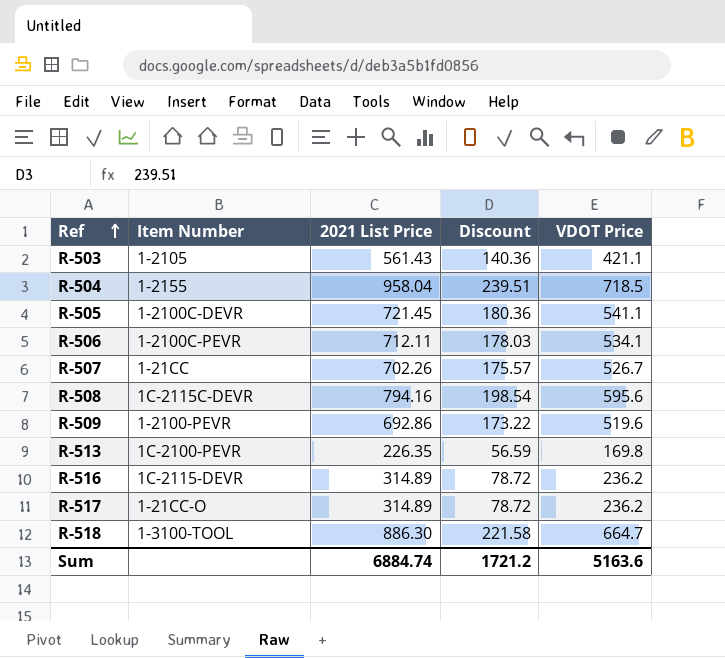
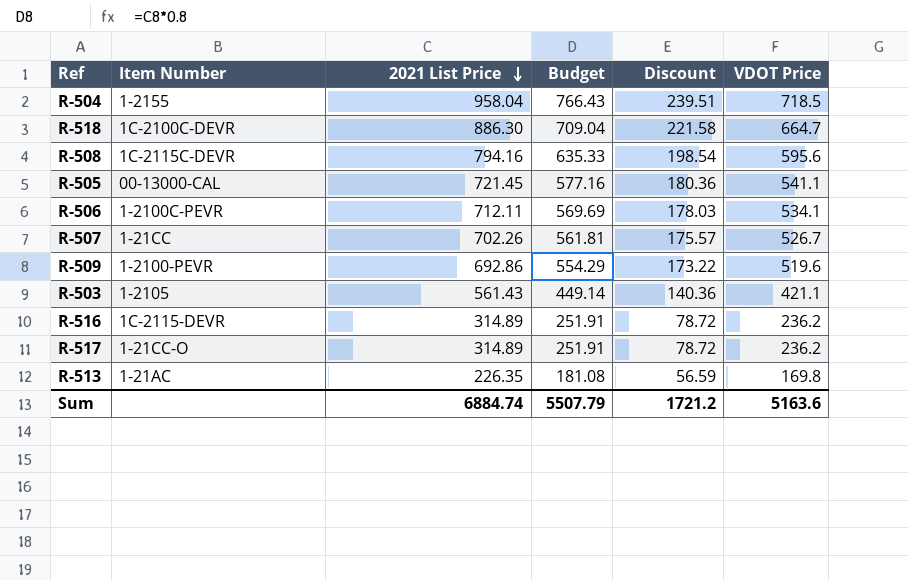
row order: Ref ascending -> 2021 List Price descending
column Budget | formula: none -> [2021 List Price] * 0.8
R-518 | Item Number: 1-3100-TOOL -> 1C-2100C-DEVR
R-505 | Item Number: 1-2100C-DEVR -> 00-13000-CAL
R-513 | Item Number: 1C-2100-PEVR -> 1-21AC

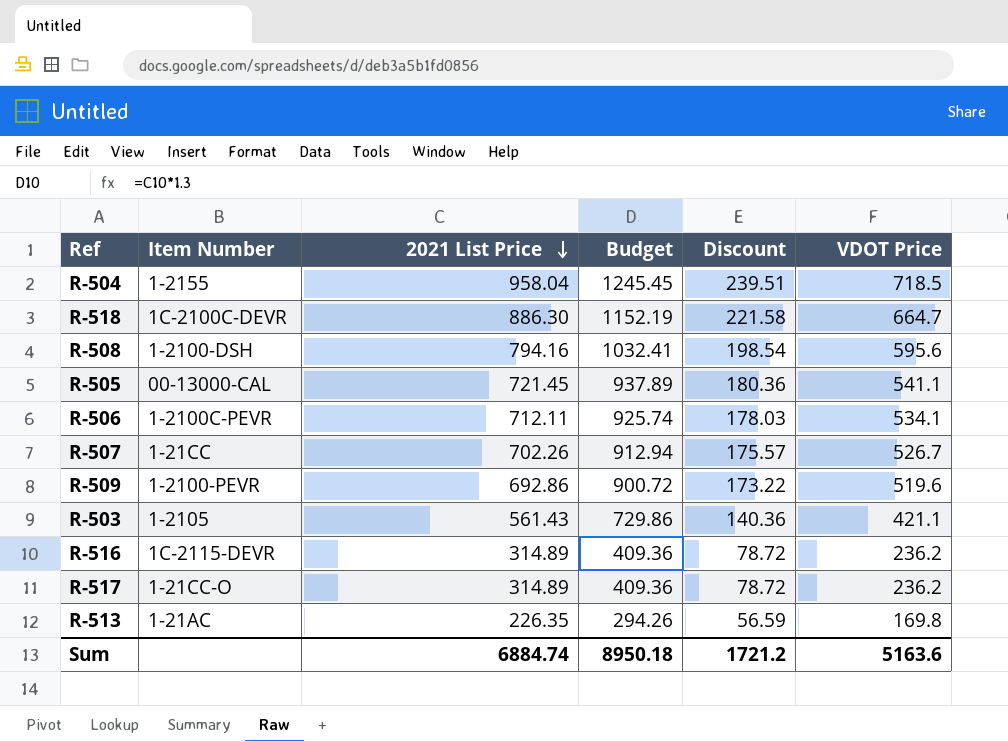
column Budget | formula: [2021 List Price] * 0.8 -> [2021 List Price] * 1.3
R-508 | Item Number: 1C-2115C-DEVR -> 1-2100-DSH
Sum | Budget: 5507.79 -> 8950.18

